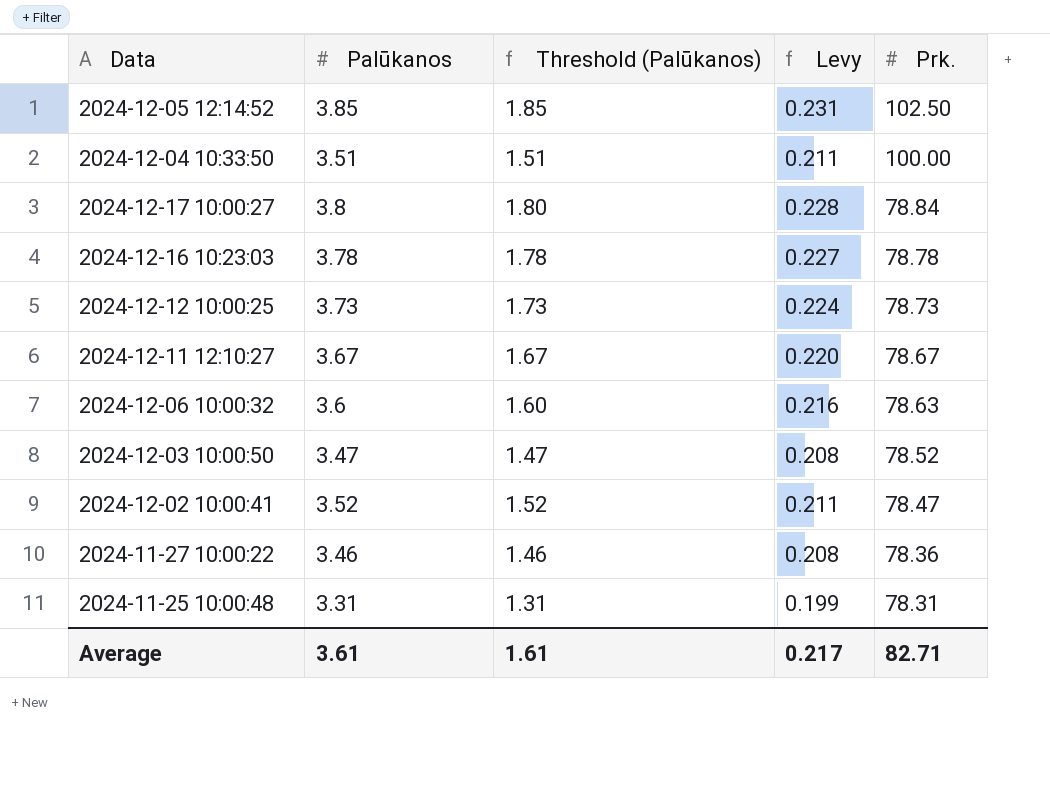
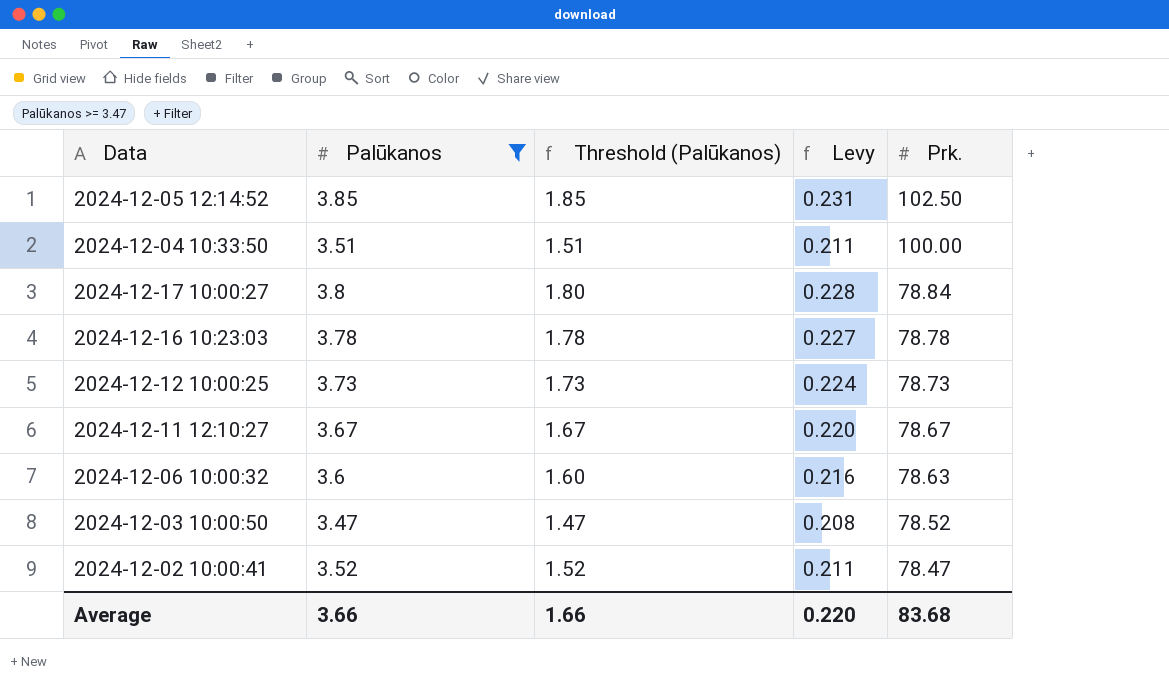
filter: none -> Palūkanos >= 3.47
Average | Palūkanos: 3.61 -> 3.66
Average | Threshold (Palūkanos): 1.61 -> 1.66
Average | Levy: 0.217 -> 0.220
Average | Prk.: 82.71 -> 83.68

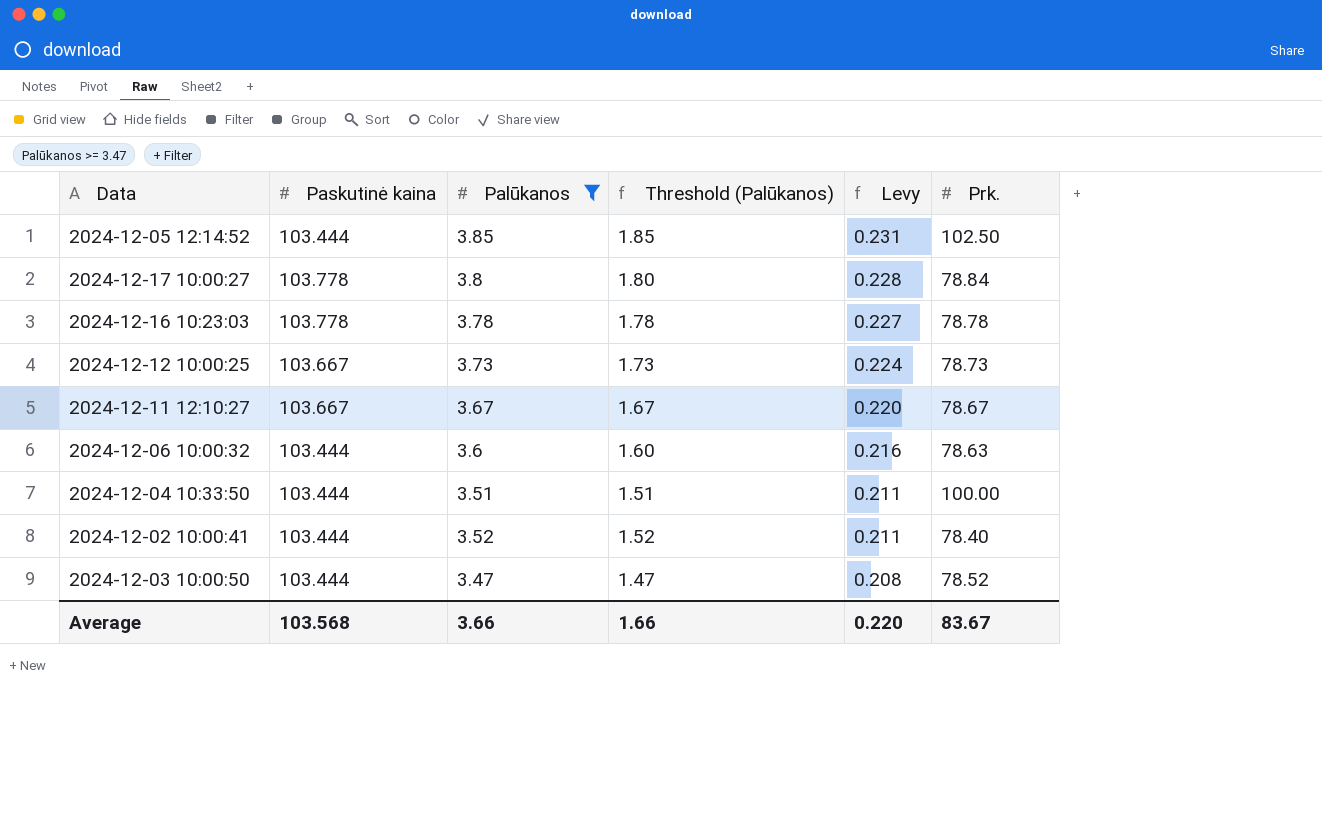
row order: Prk. descending -> Levy descending
column Paskutinė kaina | position: none -> 2
2024-12-02 10:00:41 | Prk.: 78.47 -> 78.40
Average | Prk.: 83.68 -> 83.67

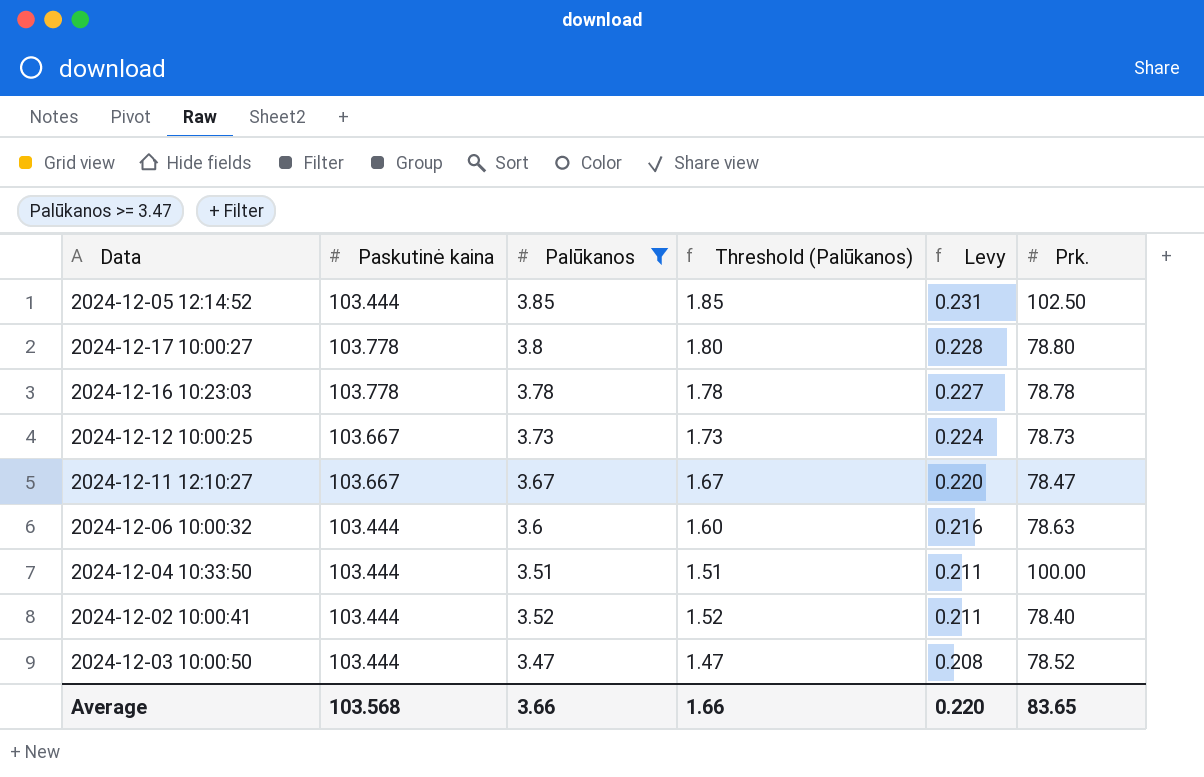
2024-12-17 10:00:27 | Prk.: 78.84 -> 78.80
2024-12-11 12:10:27 | Prk.: 78.67 -> 78.47
Average | Prk.: 83.67 -> 83.65

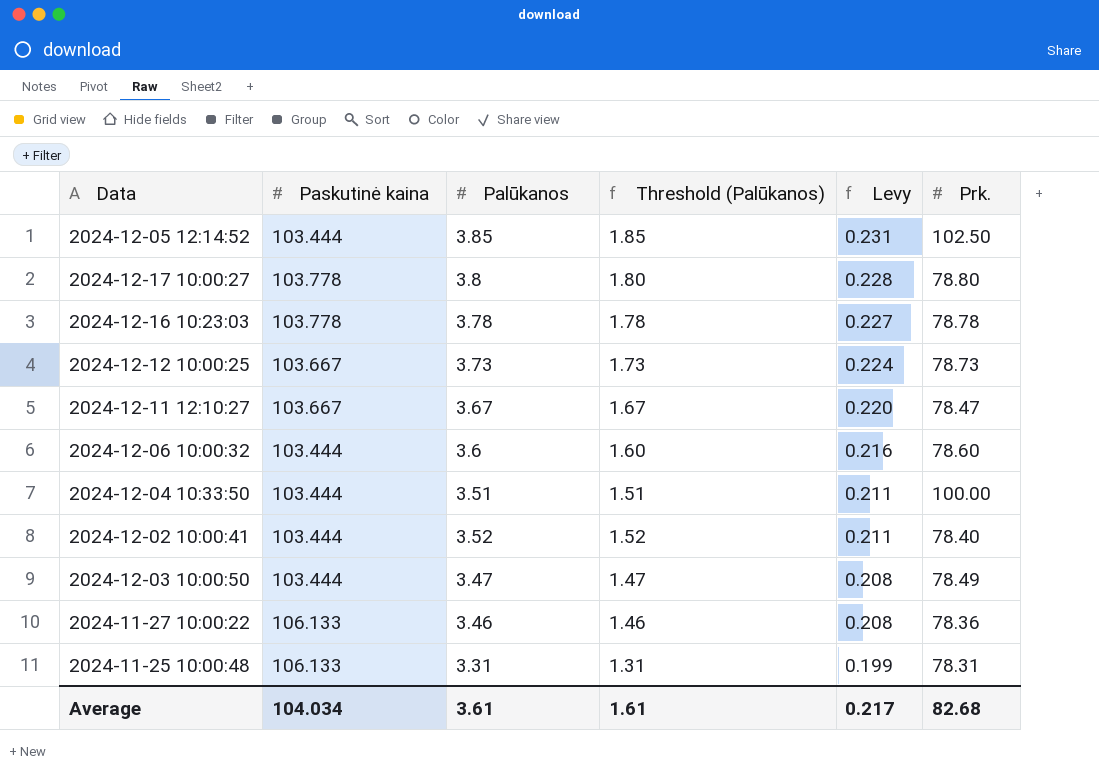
filter: Palūkanos >= 3.47 -> none
2024-12-06 10:00:32 | Prk.: 78.63 -> 78.60
2024-12-03 10:00:50 | Prk.: 78.52 -> 78.49
Average | Paskutinė kaina: 103.568 -> 104.034
Average | Palūkanos: 3.66 -> 3.61
Average | Threshold (Palūkanos): 1.66 -> 1.61
Average | Levy: 0.220 -> 0.217
Average | Prk.: 83.65 -> 82.68

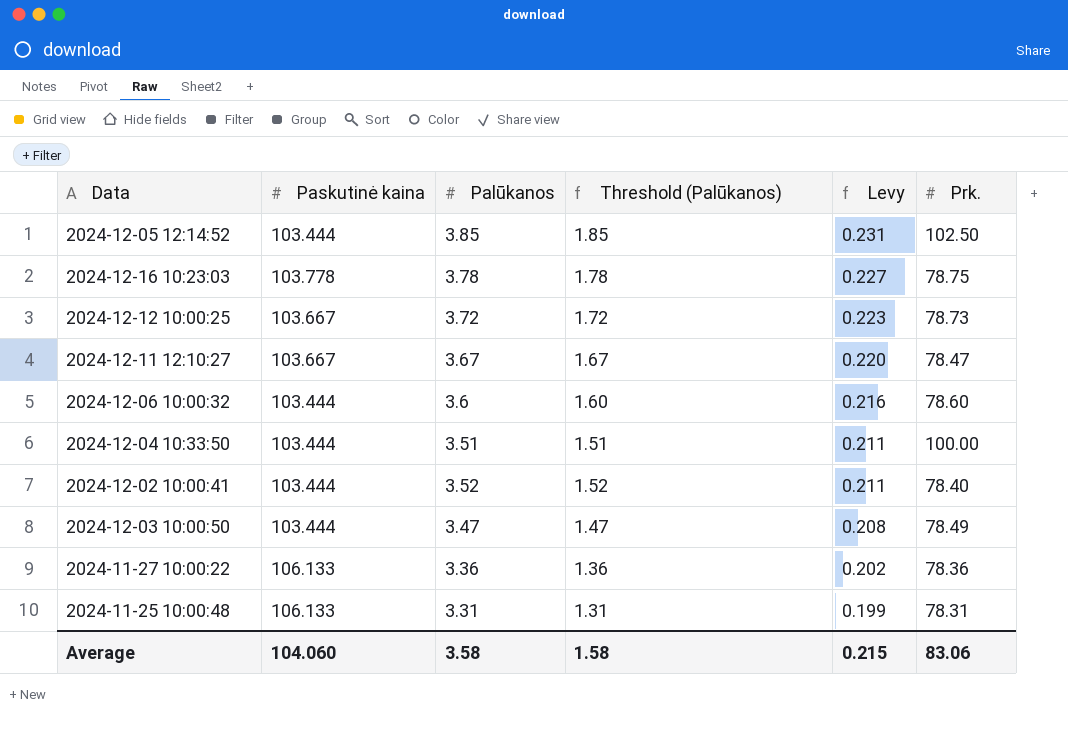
row 2024-12-17 10:00:27: 103.778 | 3.8 | 1.80 | 0.228 | 78.80 -> none
2024-12-16 10:23:03 | Prk.: 78.78 -> 78.75
2024-12-12 10:00:25 | Palūkanos: 3.73 -> 3.72
2024-12-12 10:00:25 | Threshold (Palūkanos): 1.73 -> 1.72
2024-12-12 10:00:25 | Levy: 0.224 -> 0.223
2024-11-27 10:00:22 | Palūkanos: 3.46 -> 3.36
2024-11-27 10:00:22 | Threshold (Palūkanos): 1.46 -> 1.36
2024-11-27 10:00:22 | Levy: 0.208 -> 0.202
Average | Paskutinė kaina: 104.034 -> 104.060
Average | Palūkanos: 3.61 -> 3.58
Average | Threshold (Palūkanos): 1.61 -> 1.58
Average | Levy: 0.217 -> 0.215
Average | Prk.: 82.68 -> 83.06

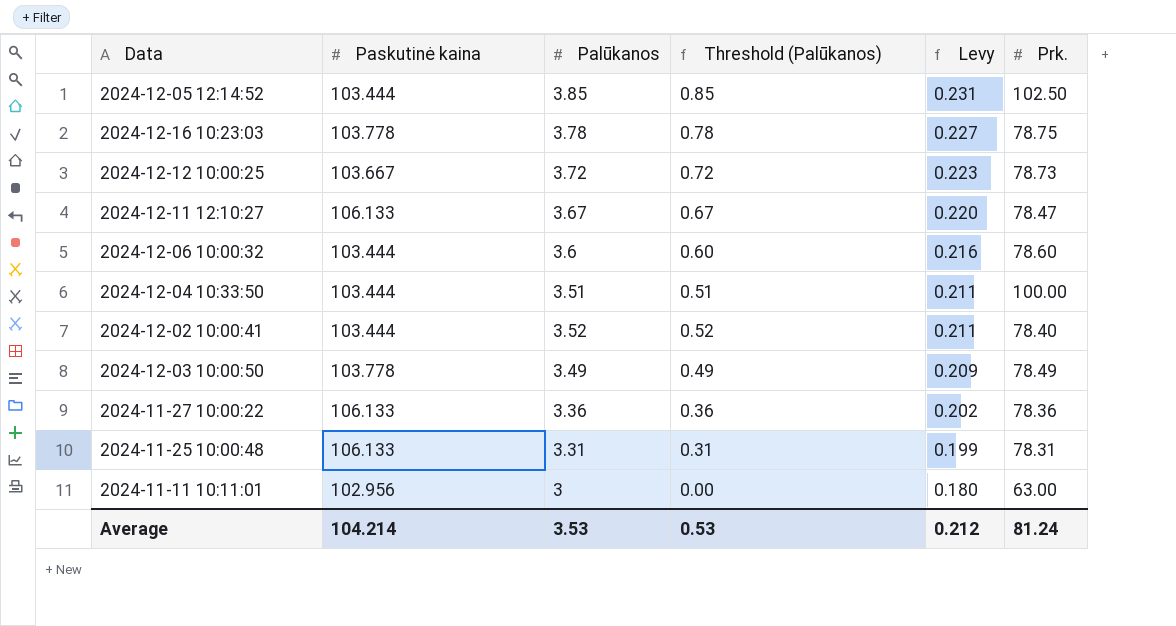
column Threshold (Palūkanos) | formula: [Palūkanos] - 2 -> [Palūkanos] - 3
2024-12-11 12:10:27 | Paskutinė kaina: 103.667 -> 106.133
2024-12-03 10:00:50 | Paskutinė kaina: 103.444 -> 103.778
2024-12-03 10:00:50 | Palūkanos: 3.47 -> 3.49
2024-12-03 10:00:50 | Levy: 0.208 -> 0.209
row 2024-11-11 10:11:01: none -> 102.956 | 3 | 0.00 | 0.180 | 63.00
Average | Paskutinė kaina: 104.060 -> 104.214
Average | Palūkanos: 3.58 -> 3.53
Average | Threshold (Palūkanos): 1.58 -> 0.53
Average | Levy: 0.215 -> 0.212
Average | Prk.: 83.06 -> 81.24

